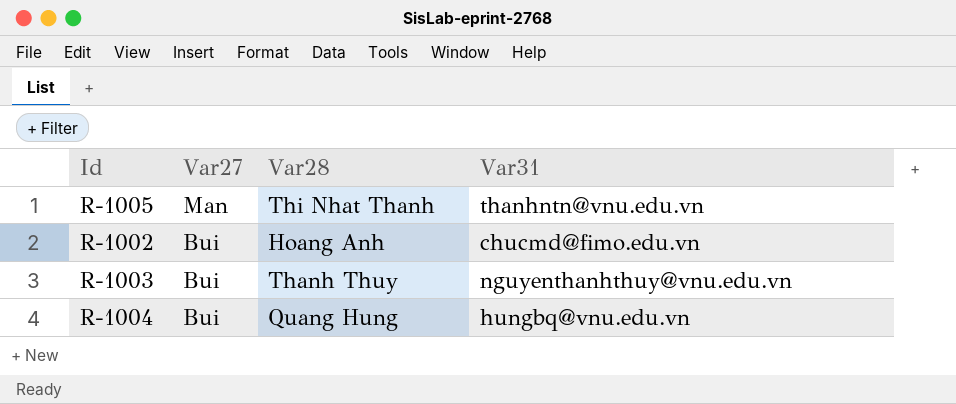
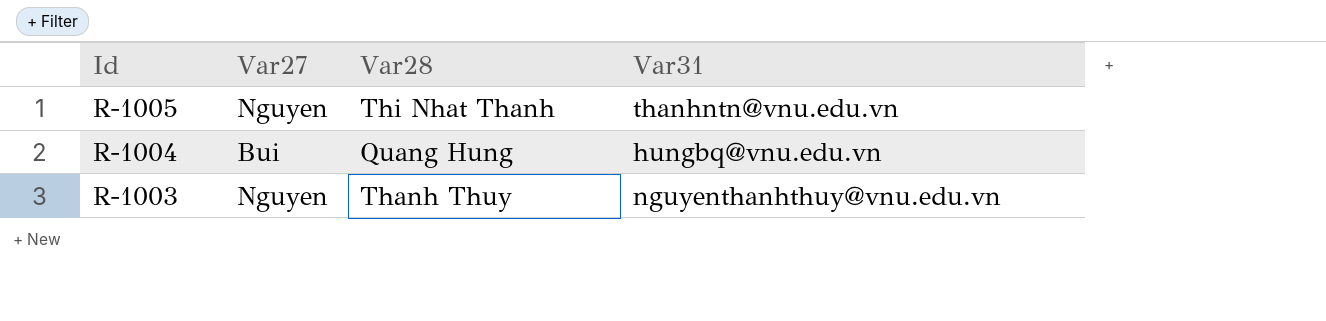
row order: Var27 descending -> Id descending
row R-1002: Bui | Hoang Anh | chucmd@fimo.edu.vn -> none
R-1005 | Var27: Man -> Nguyen
R-1003 | Var27: Bui -> Nguyen

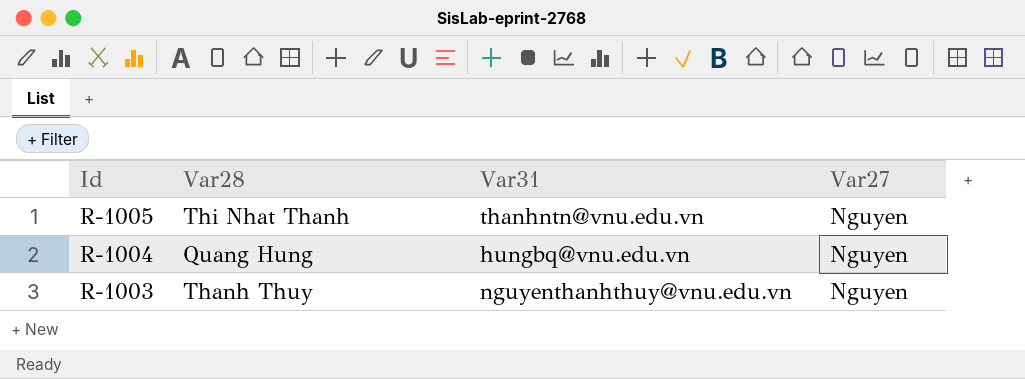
column Var27 | position: 2 -> 4
R-1004 | Var27: Bui -> Nguyen

